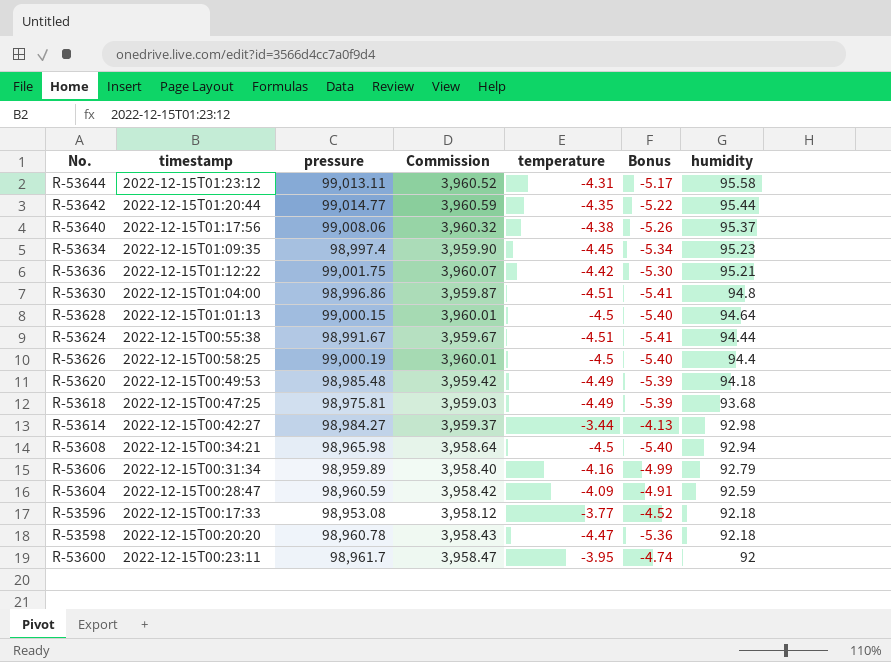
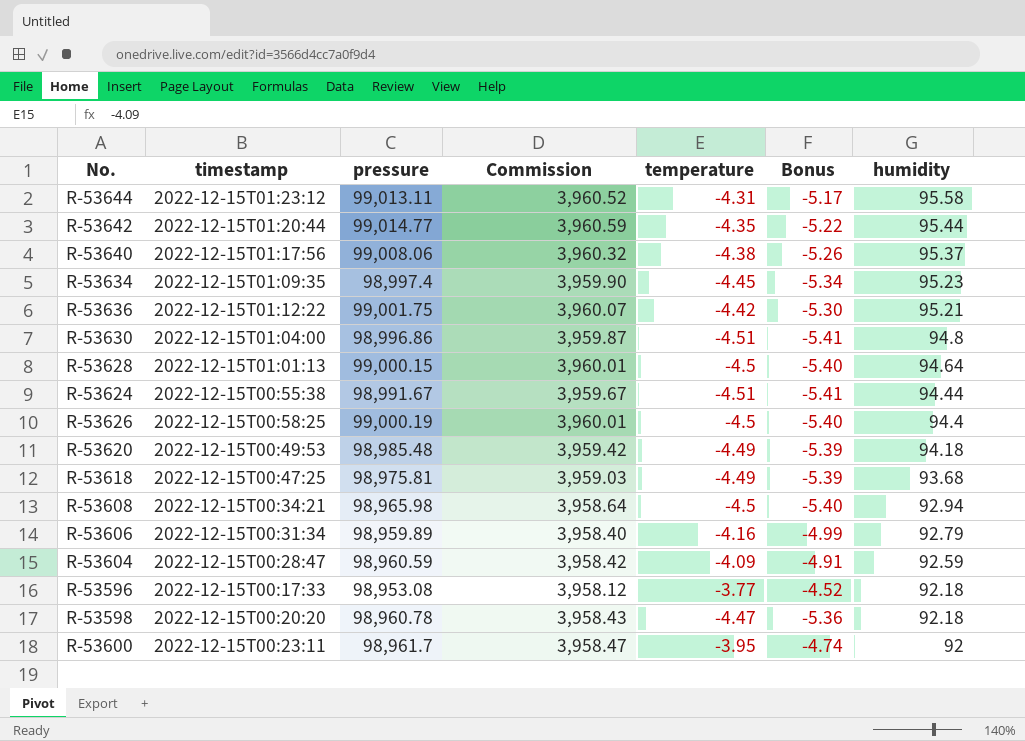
row R-53614: 2022-12-15T00:42:27 | 98,984.27 | 3,959.37 | -3.44 | -4.13 | 92.98 -> none

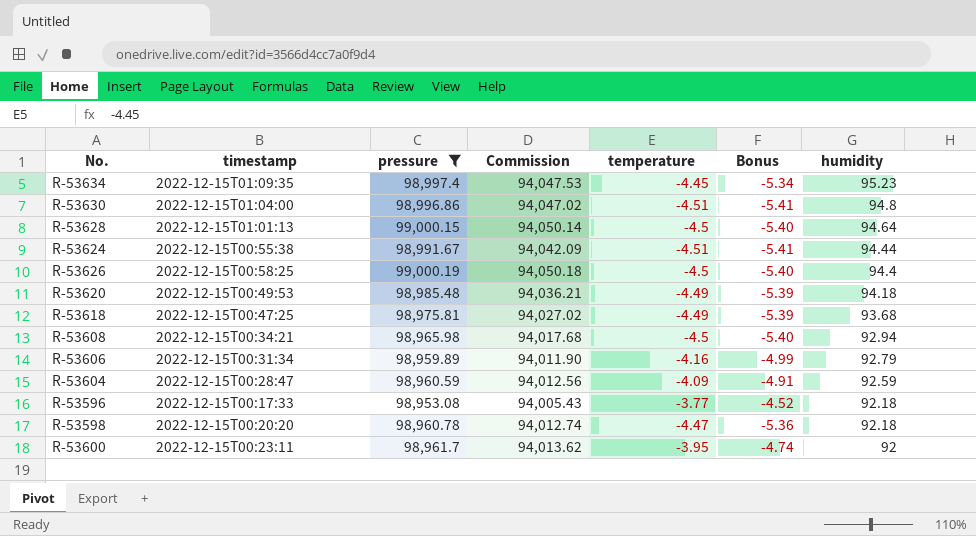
filter: none -> pressure <= 99,000.19
column Commission | formula: [pressure] * 0.04 -> [pressure] * 0.95

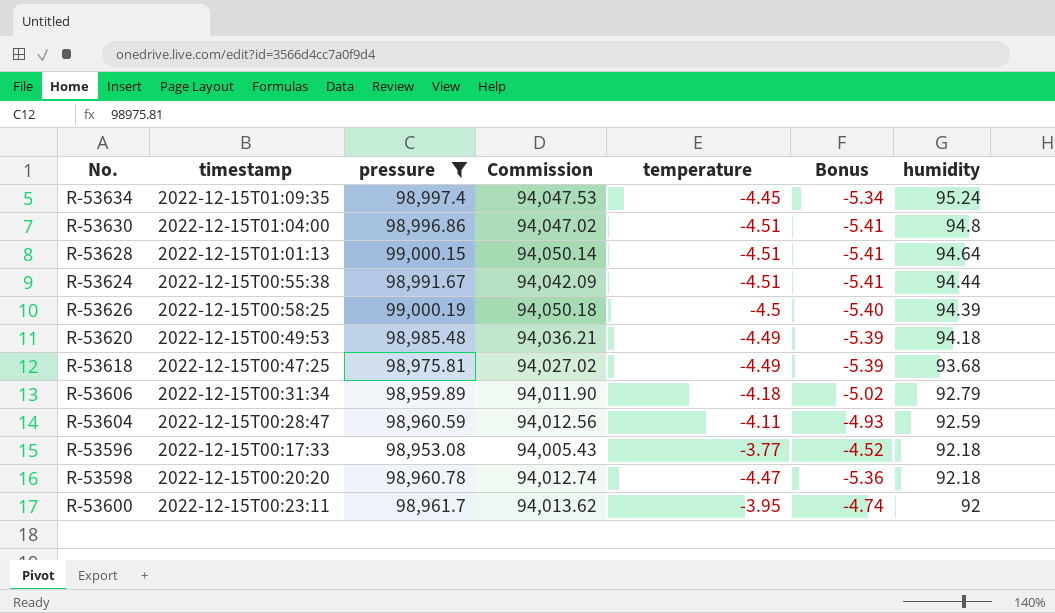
row R-53608: 2022-12-15T00:34:21 | 98,965.98 | 94,017.68 | -4.5 | -5.40 | 92.94 -> none
R-53634 | humidity: 95.23 -> 95.24
R-53628 | temperature: -4.5 -> -4.51
R-53628 | Bonus: -5.40 -> -5.41
R-53626 | humidity: 94.4 -> 94.39
R-53606 | temperature: -4.16 -> -4.18
R-53606 | Bonus: -4.99 -> -5.02
R-53604 | temperature: -4.09 -> -4.11
R-53604 | Bonus: -4.91 -> -4.93

